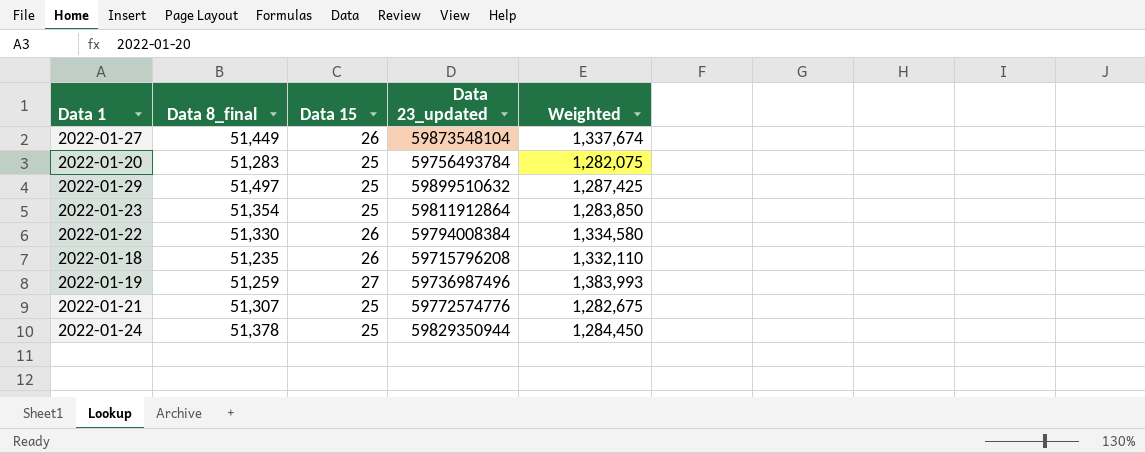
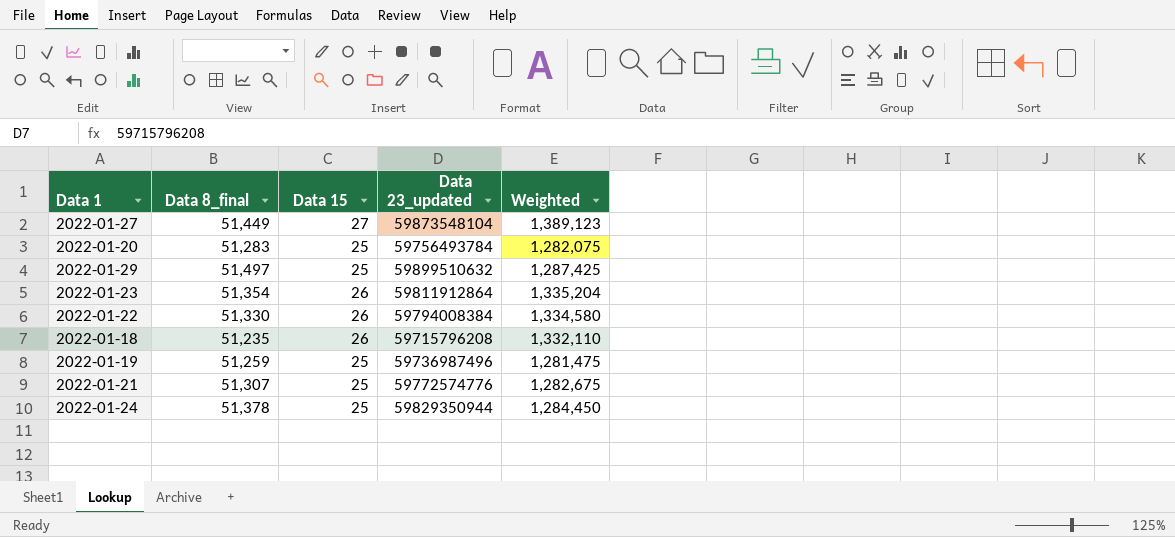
2022-01-27 | Data 15: 26 -> 27
2022-01-27 | Weighted: 1,337,674 -> 1,389,123
2022-01-23 | Data 15: 25 -> 26
2022-01-23 | Weighted: 1,283,850 -> 1,335,204
2022-01-19 | Data 15: 27 -> 25
2022-01-19 | Weighted: 1,383,993 -> 1,281,475

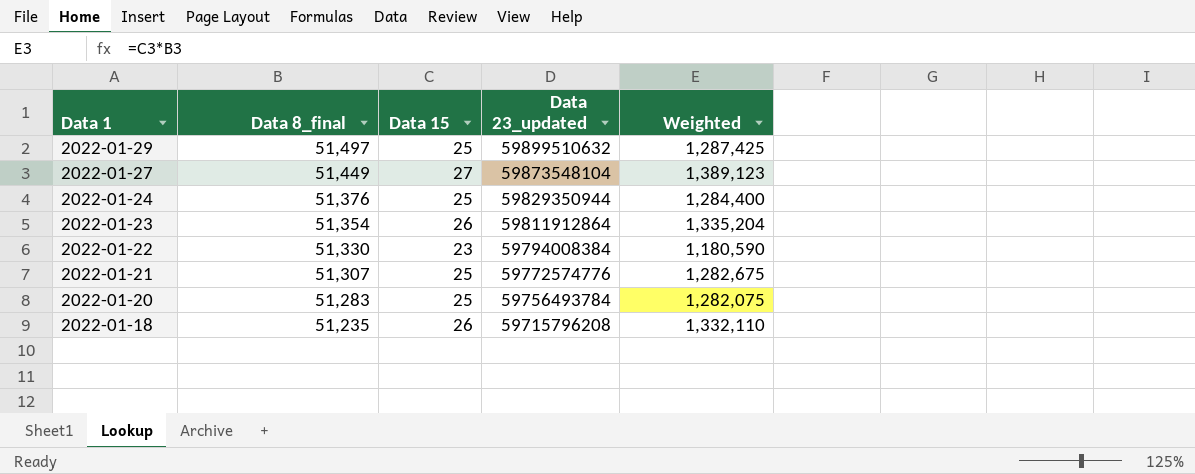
row order: none -> Data 1 descending
row 2022-01-19: 51,259 | 25 | 59736987496 | 1,281,475 -> none
2022-01-24 | Data 8_final: 51,378 -> 51,376
2022-01-24 | Weighted: 1,284,450 -> 1,284,400
2022-01-22 | Data 15: 26 -> 23
2022-01-22 | Weighted: 1,334,580 -> 1,180,590

